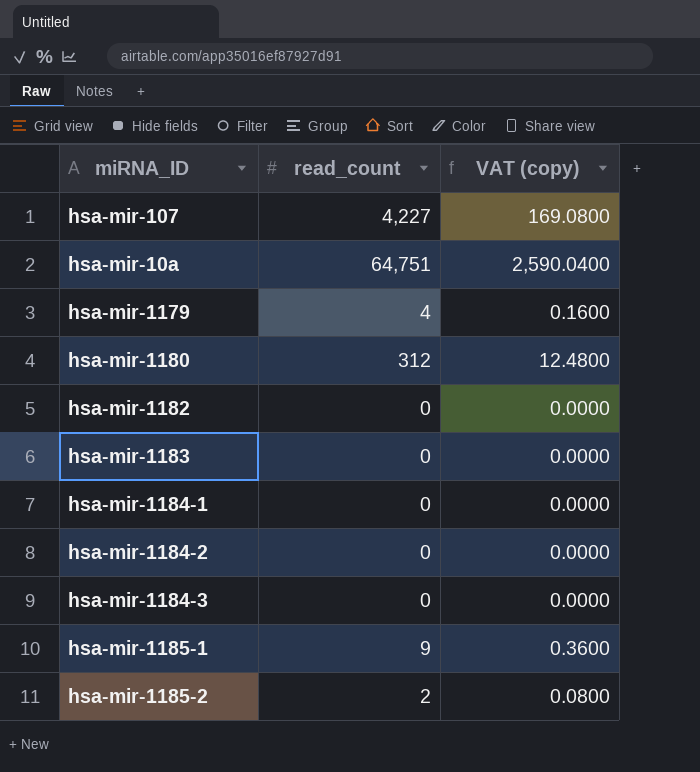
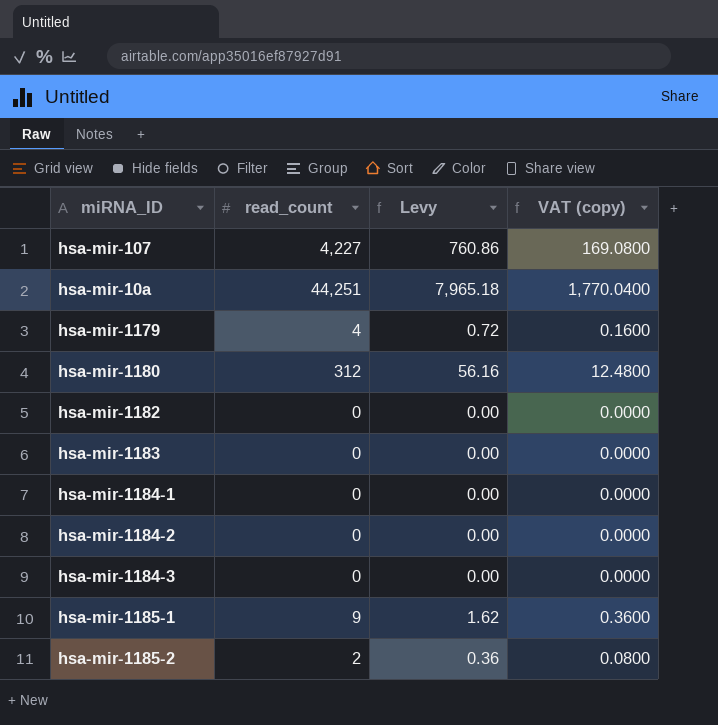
column Levy | formula: none -> [read_count] * 0.18
hsa-mir-10a | read_count: 64,751 -> 44,251
hsa-mir-10a | VAT (copy): 2,590.0400 -> 1,770.0400

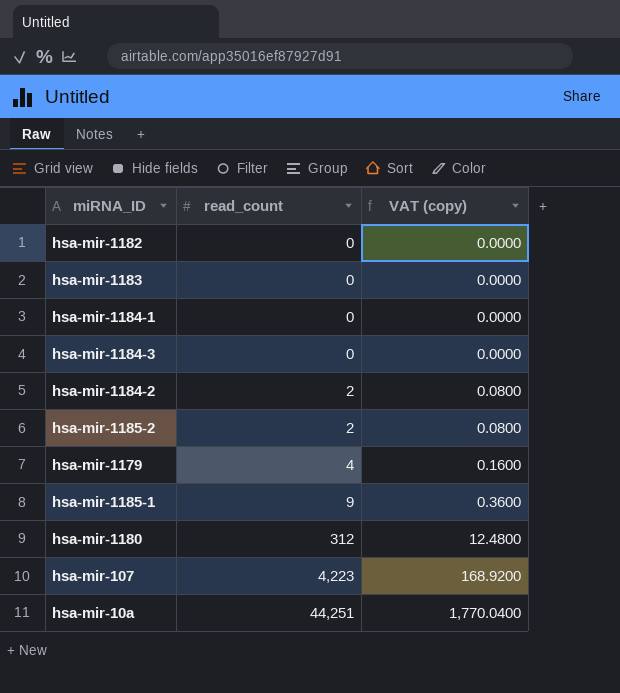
row order: none -> read_count ascending
column Levy | formula: [read_count] * 0.18 -> none
hsa-mir-1184-2 | read_count: 0 -> 2
hsa-mir-1184-2 | VAT (copy): 0.0000 -> 0.0800
hsa-mir-107 | read_count: 4,227 -> 4,223
hsa-mir-107 | VAT (copy): 169.0800 -> 168.9200

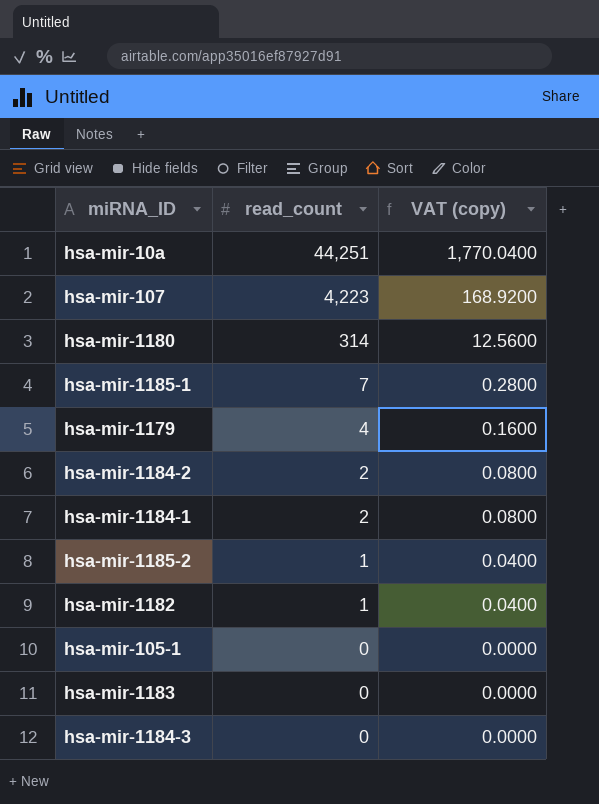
row order: read_count ascending -> read_count descending
hsa-mir-1180 | read_count: 312 -> 314
hsa-mir-1180 | VAT (copy): 12.4800 -> 12.5600
hsa-mir-1185-1 | read_count: 9 -> 7
hsa-mir-1185-1 | VAT (copy): 0.3600 -> 0.2800
hsa-mir-1184-1 | read_count: 0 -> 2
hsa-mir-1184-1 | VAT (copy): 0.0000 -> 0.0800
hsa-mir-1185-2 | read_count: 2 -> 1
hsa-mir-1185-2 | VAT (copy): 0.0800 -> 0.0400
hsa-mir-1182 | read_count: 0 -> 1
hsa-mir-1182 | VAT (copy): 0.0000 -> 0.0400
row hsa-mir-105-1: none -> 0 | 0.0000

